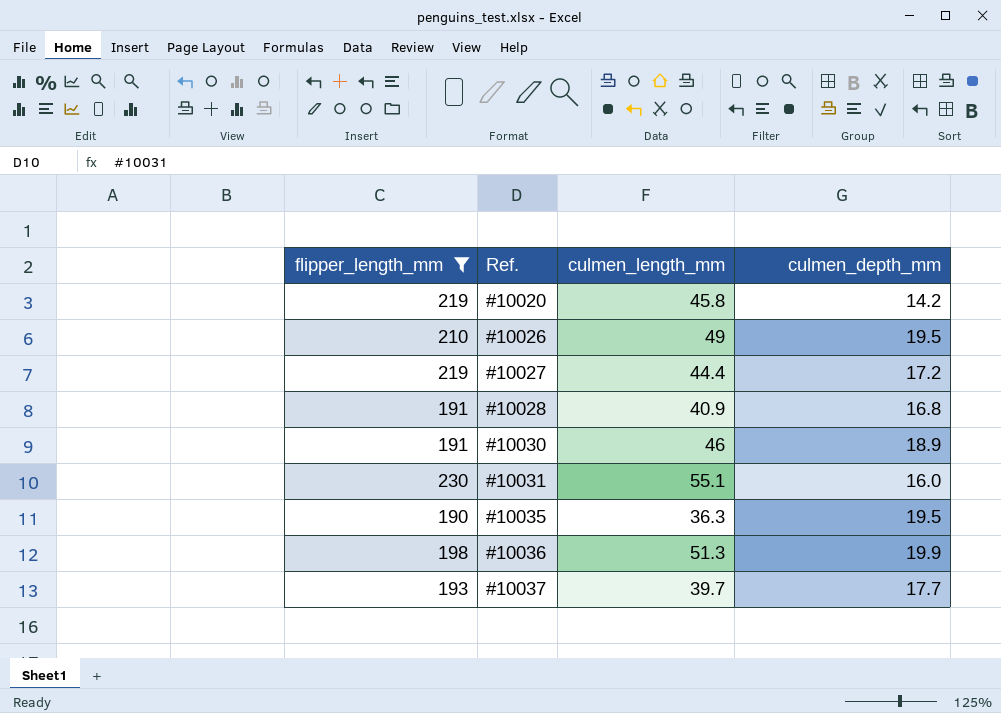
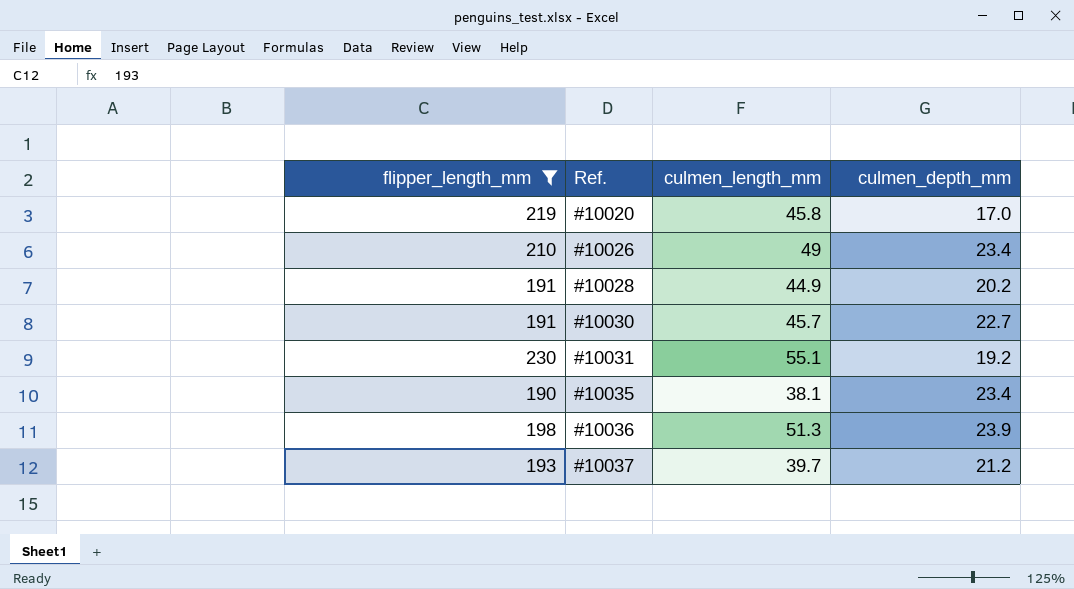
row #10027: 219 | 44.4 | 17.2 -> none
#10020 | culmen_depth_mm: 14.2 -> 17.0
#10026 | culmen_depth_mm: 19.5 -> 23.4
#10028 | culmen_length_mm: 40.9 -> 44.9
#10028 | culmen_depth_mm: 16.8 -> 20.2
#10030 | culmen_length_mm: 46 -> 45.7
#10030 | culmen_depth_mm: 18.9 -> 22.7
#10031 | culmen_depth_mm: 16.0 -> 19.2
#10035 | culmen_length_mm: 36.3 -> 38.1
#10035 | culmen_depth_mm: 19.5 -> 23.4
#10036 | culmen_depth_mm: 19.9 -> 23.9
#10037 | culmen_depth_mm: 17.7 -> 21.2

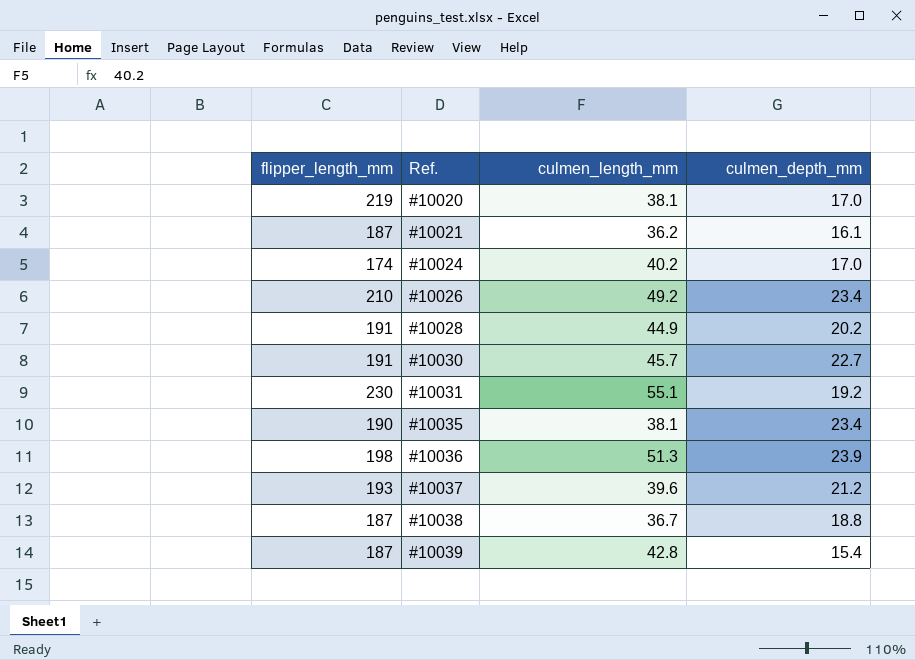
filter: flipper_length_mm >= 190 -> none
#10020 | culmen_length_mm: 45.8 -> 38.1
#10026 | culmen_length_mm: 49 -> 49.2
#10037 | culmen_length_mm: 39.7 -> 39.6

